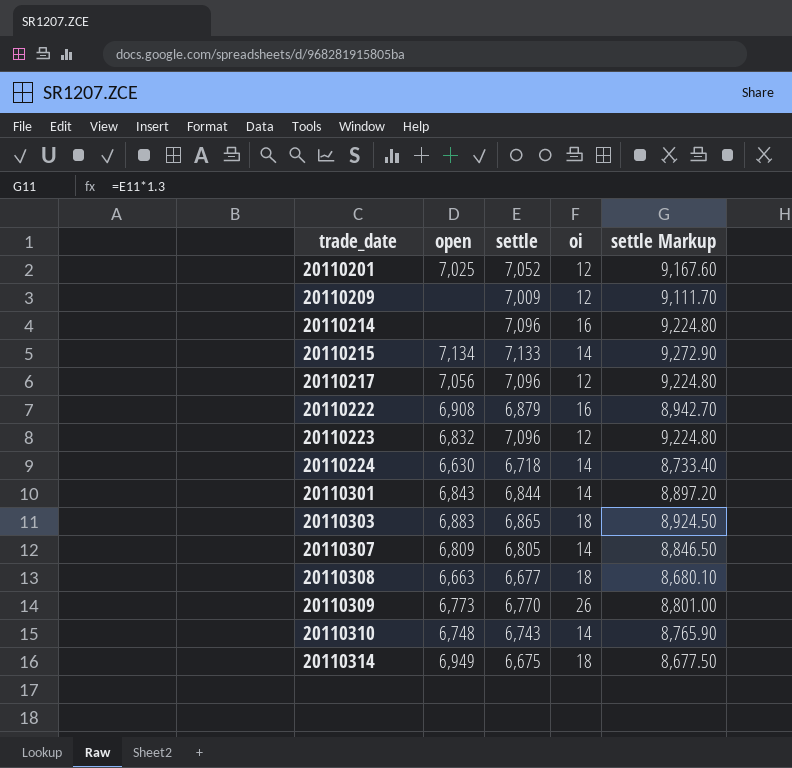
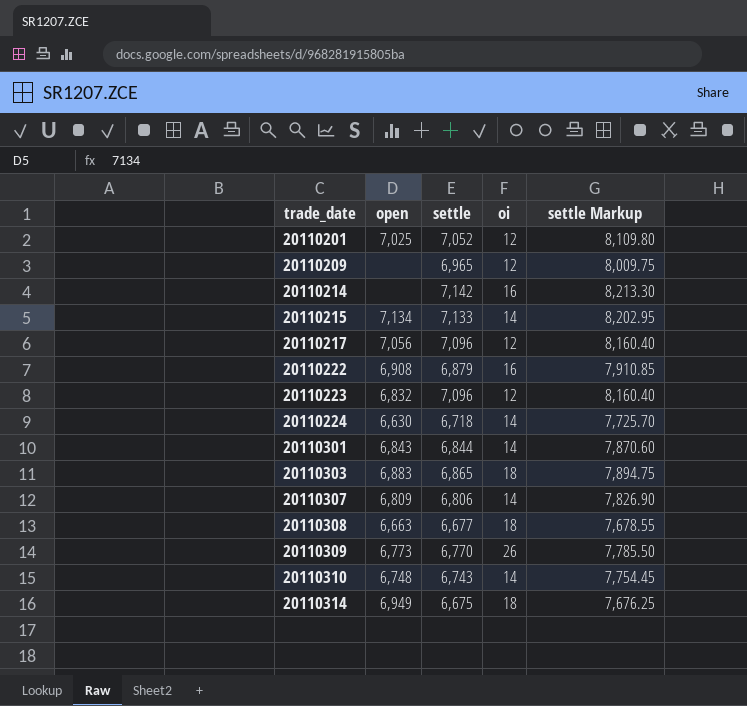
column settle Markup | formula: [settle] * 1.3 -> [settle] * 1.15
20110209 | settle: 7,009 -> 6,965
20110214 | settle: 7,096 -> 7,142
20110307 | settle: 6,805 -> 6,806

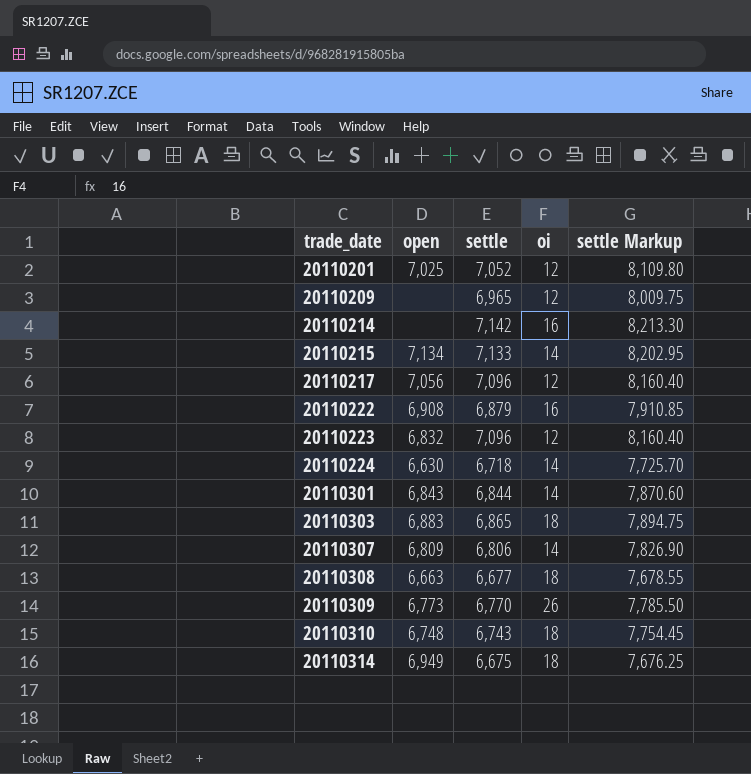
20110310 | oi: 14 -> 18

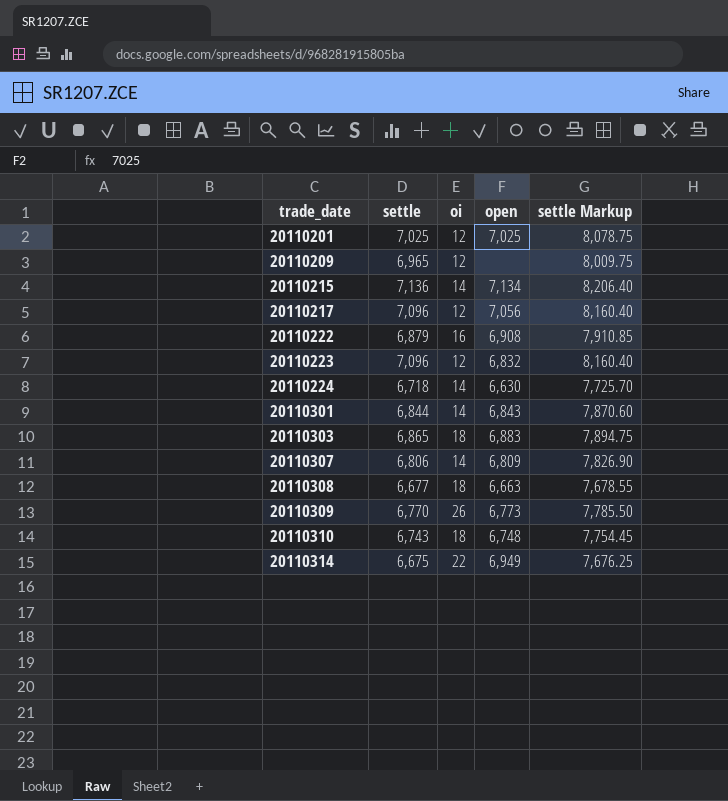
column open | position: 2 -> 4
row 20110214: none | 7,142 | 16 | 8,213.30 -> none
20110201 | settle: 7,052 -> 7,025
20110201 | settle Markup: 8,109.80 -> 8,078.75
20110215 | settle: 7,133 -> 7,136
20110215 | settle Markup: 8,202.95 -> 8,206.40
20110314 | oi: 18 -> 22

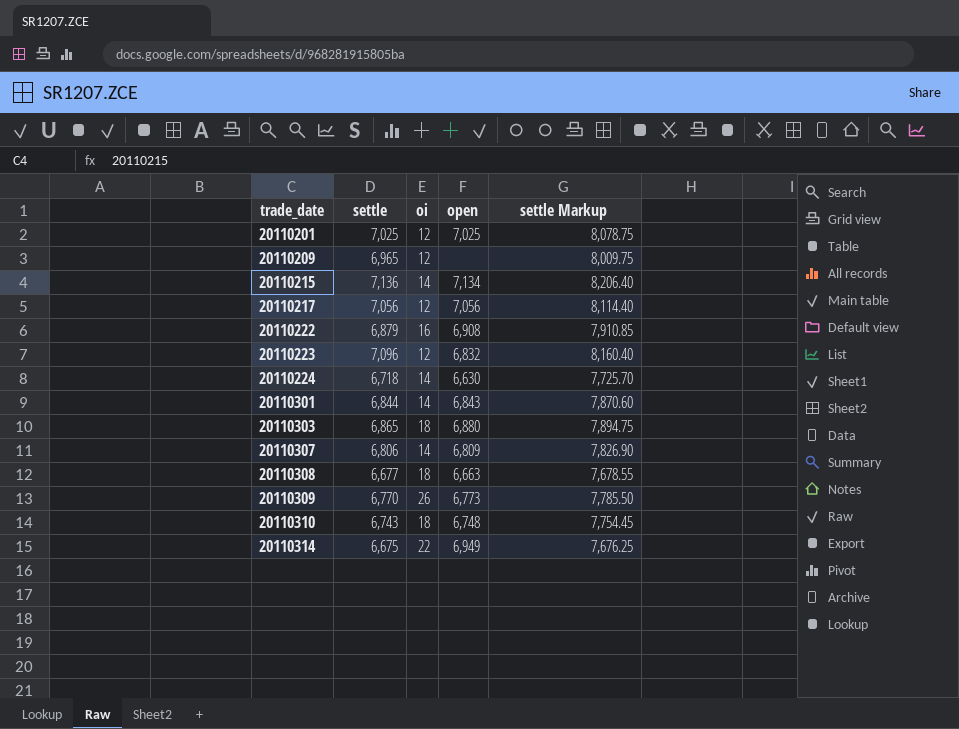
20110217 | settle: 7,096 -> 7,056
20110217 | settle Markup: 8,160.40 -> 8,114.40
20110303 | open: 6,883 -> 6,880

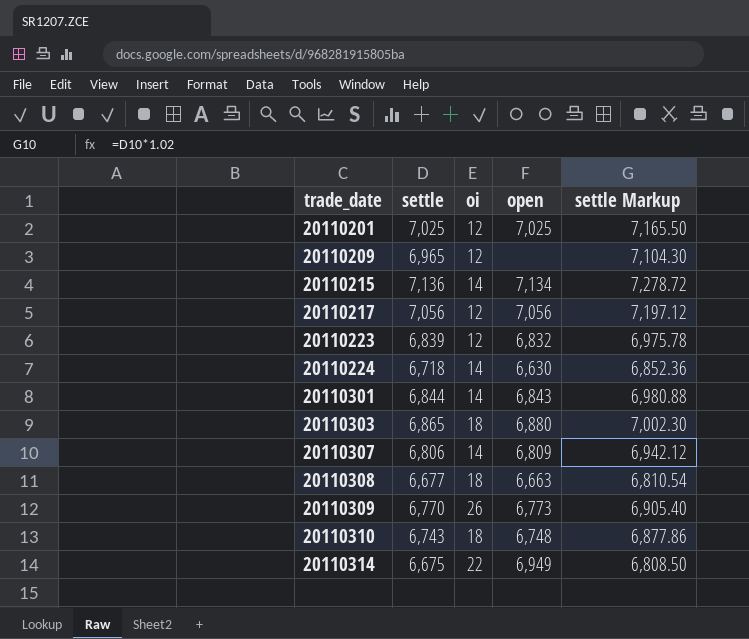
column settle Markup | formula: [settle] * 1.15 -> [settle] * 1.02
row 20110222: 6,879 | 16 | 6,908 | 7,910.85 -> none
20110223 | settle: 7,096 -> 6,839

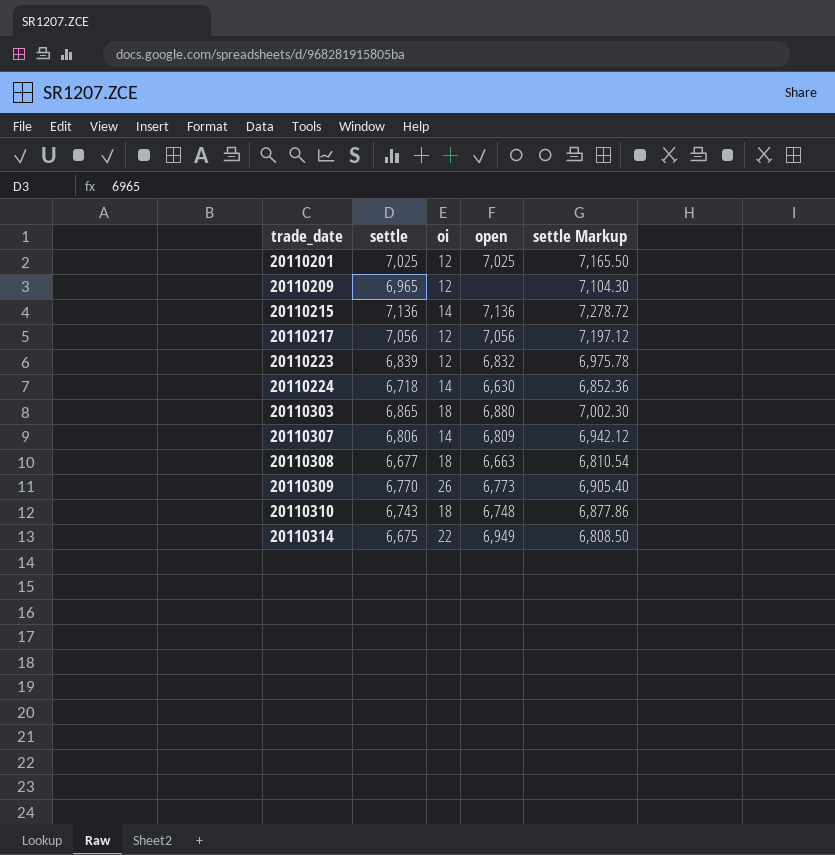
row 20110301: 6,844 | 14 | 6,843 | 6,980.88 -> none
20110215 | open: 7,134 -> 7,136

